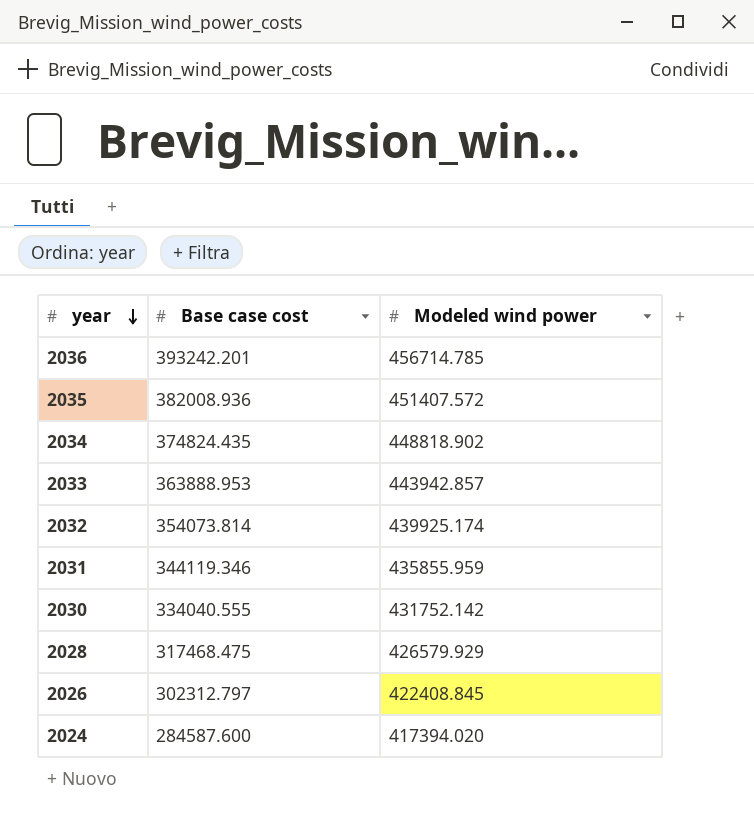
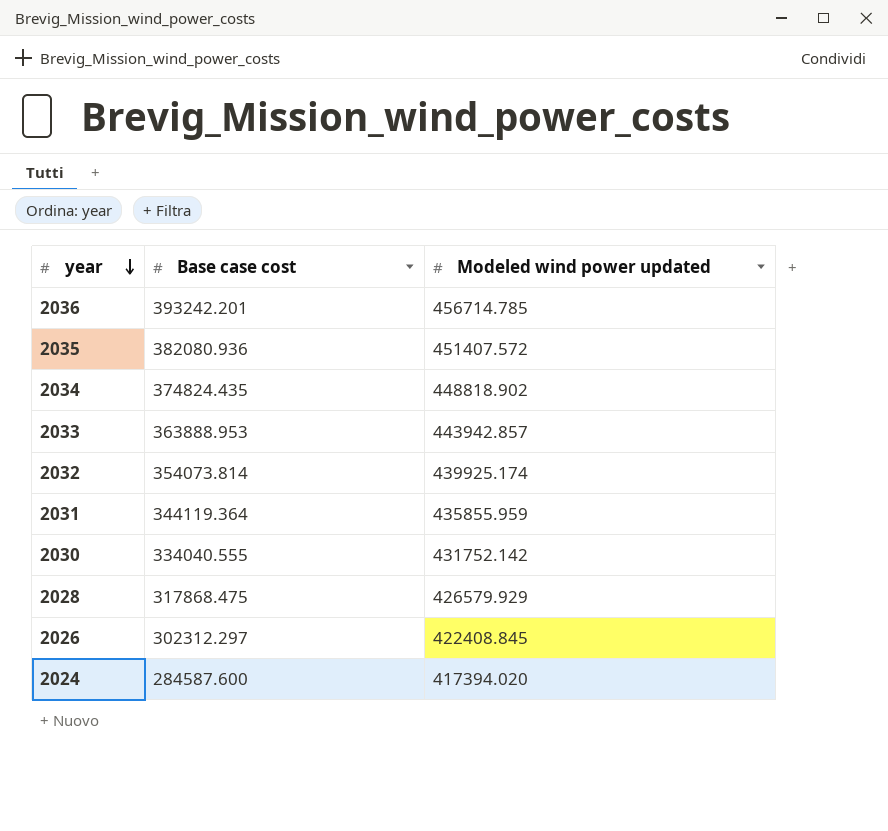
column name: Modeled wind power -> Modeled wind power updated
2035 | Base case cost: 382008.936 -> 382080.936
2031 | Base case cost: 344119.346 -> 344119.364
2028 | Base case cost: 317468.475 -> 317868.475
2026 | Base case cost: 302312.797 -> 302312.297

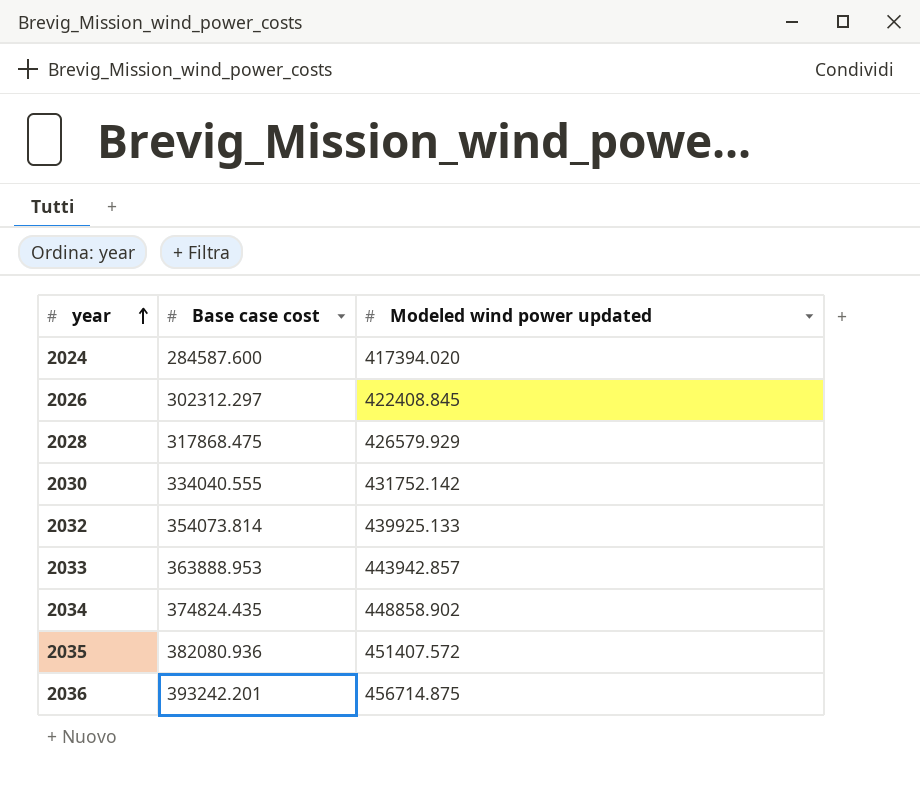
row order: year descending -> year ascending
row 2031: 344119.364 | 435855.959 -> none
2032 | Modeled wind power updated: 439925.174 -> 439925.133
2034 | Modeled wind power updated: 448818.902 -> 448858.902
2036 | Modeled wind power updated: 456714.785 -> 456714.875

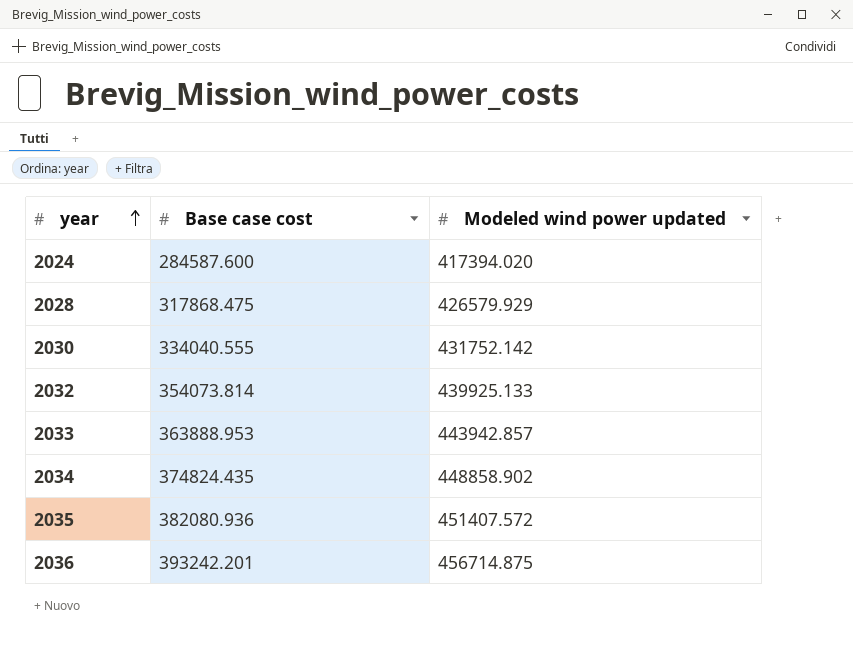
row 2026: 302312.297 | 422408.845 -> none

